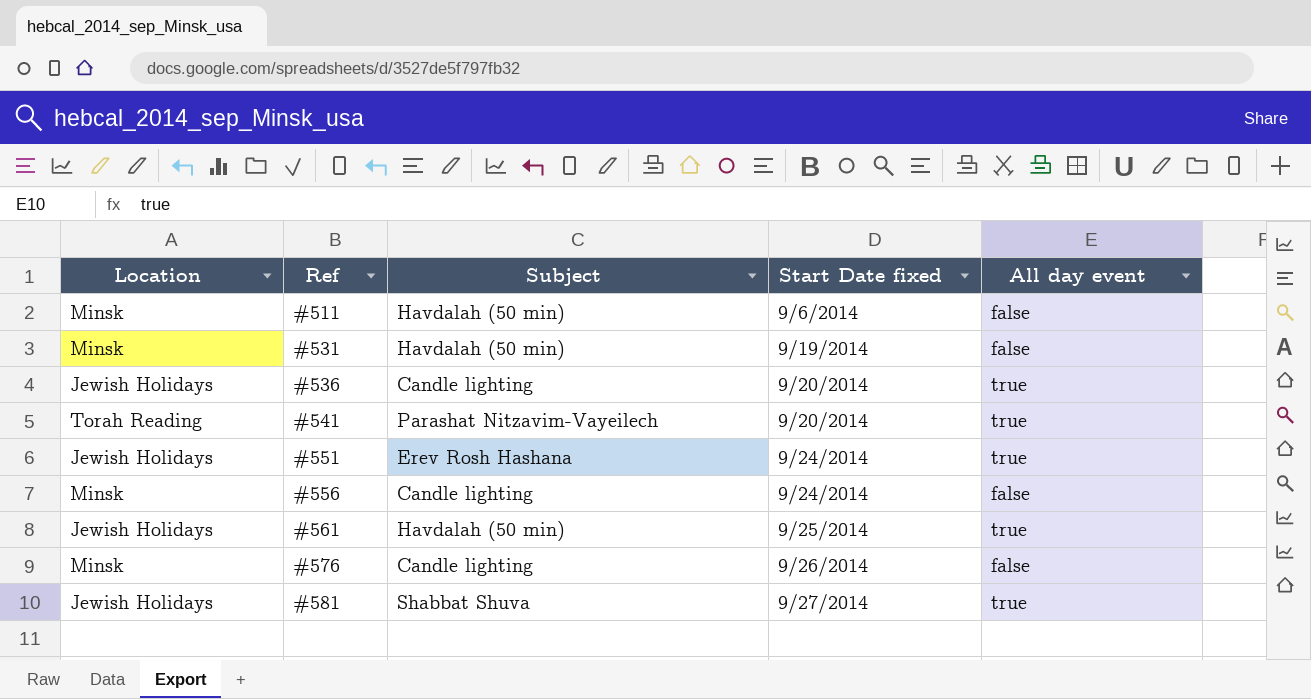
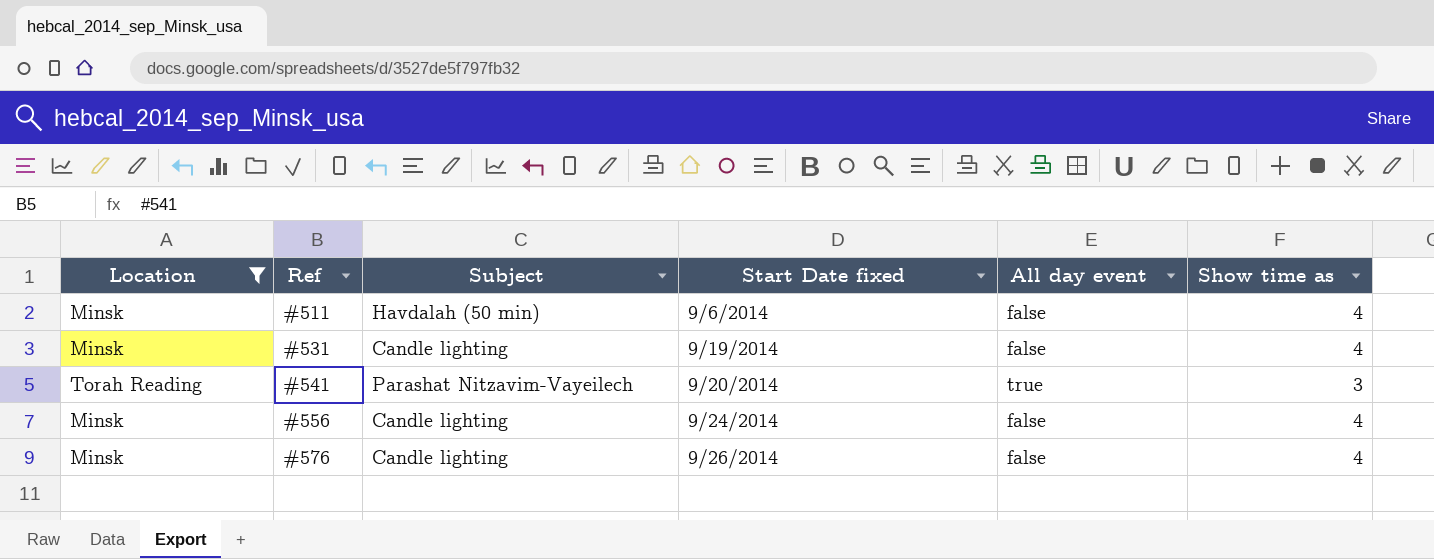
filter: none -> Location != Jewish Holidays
column Show time as | position: none -> 6
#531 | Subject: Havdalah (50 min) -> Candle lighting

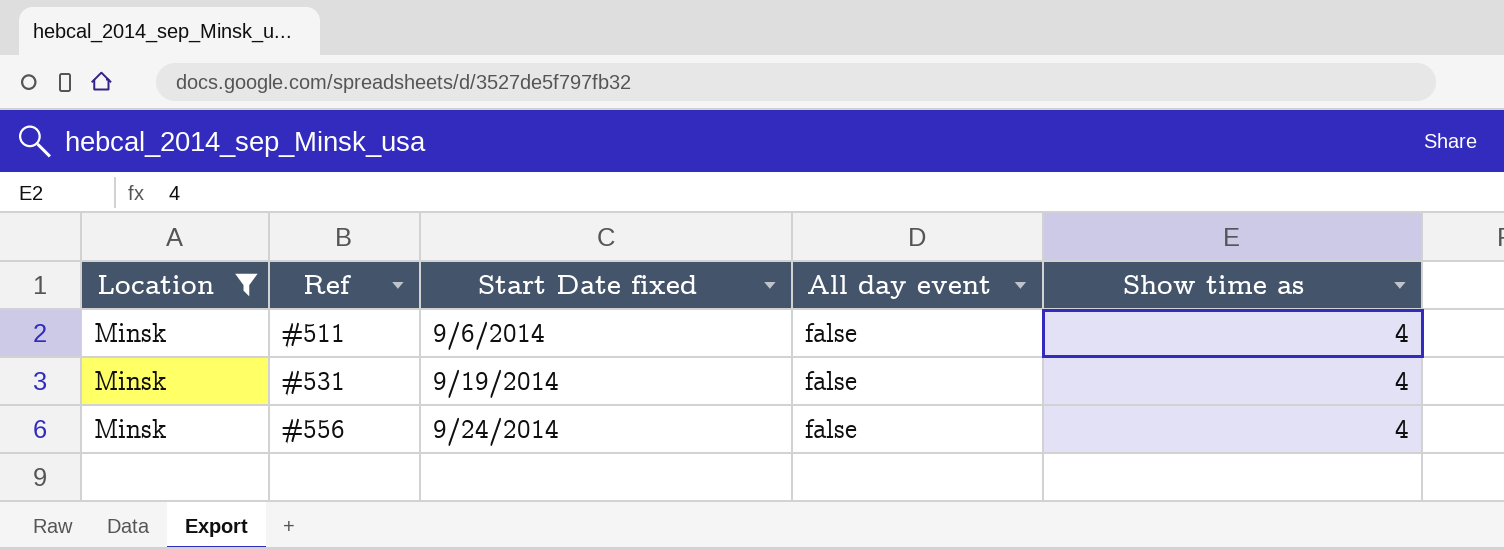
column Subject | position: 3 -> none
row #541: Torah Reading | Parashat Nitzavim-Vayeilech | 9/20/2014 | true | 3 -> none
row #576: Minsk | Candle lighting | 9/26/2014 | false | 4 -> none

